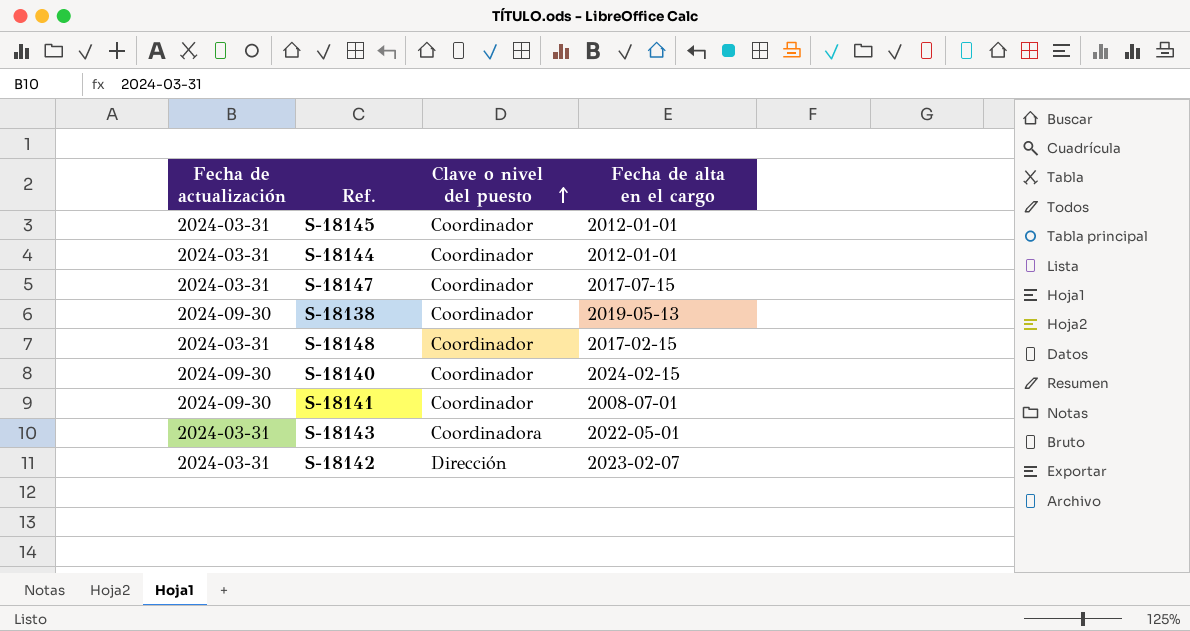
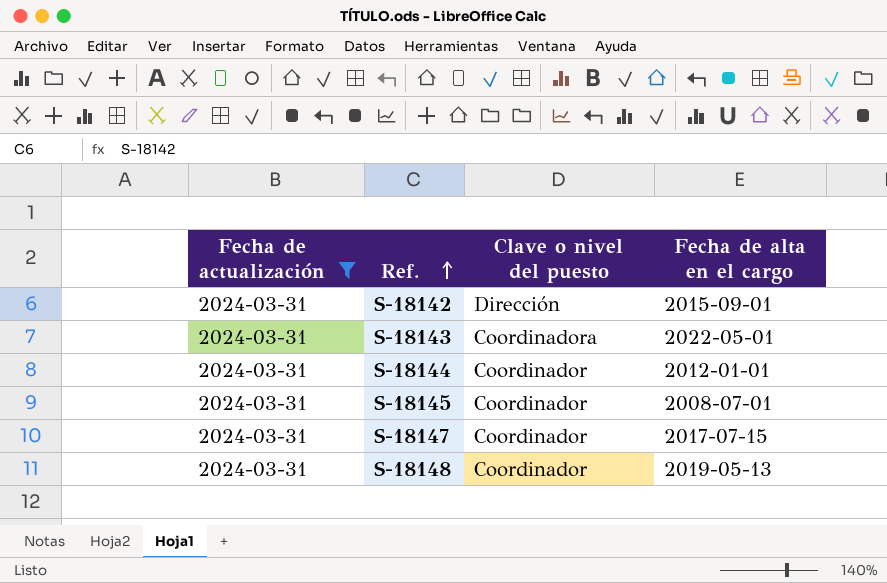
filter: none -> Fecha de actualización = 2024-03-31
row order: Clave o nivel del puesto ascending -> Ref. ascending
S-18142 | Fecha de alta en el cargo: 2023-02-07 -> 2015-09-01
S-18145 | Fecha de alta en el cargo: 2012-01-01 -> 2008-07-01
S-18148 | Fecha de alta en el cargo: 2017-02-15 -> 2019-05-13

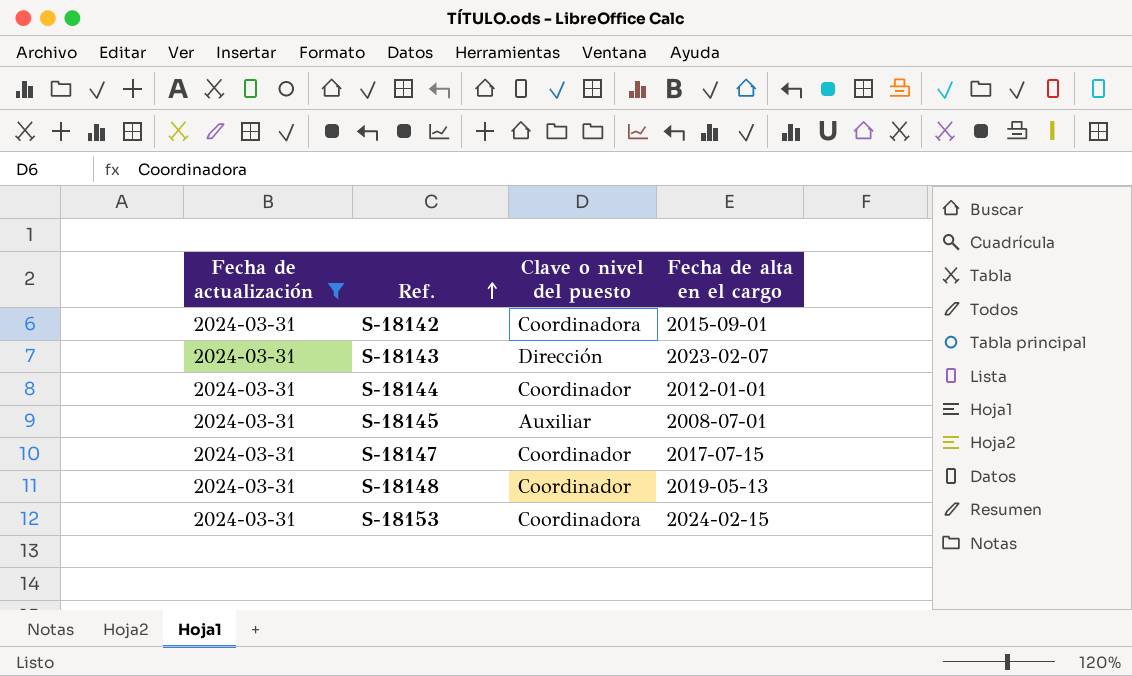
S-18142 | Clave o nivel del puesto: Dirección -> Coordinadora
S-18143 | Clave o nivel del puesto: Coordinadora -> Dirección
S-18143 | Fecha de alta en el cargo: 2022-05-01 -> 2023-02-07
S-18145 | Clave o nivel del puesto: Coordinador -> Auxiliar
row S-18153: none -> 2024-03-31 | Coordinadora | 2024-02-15

